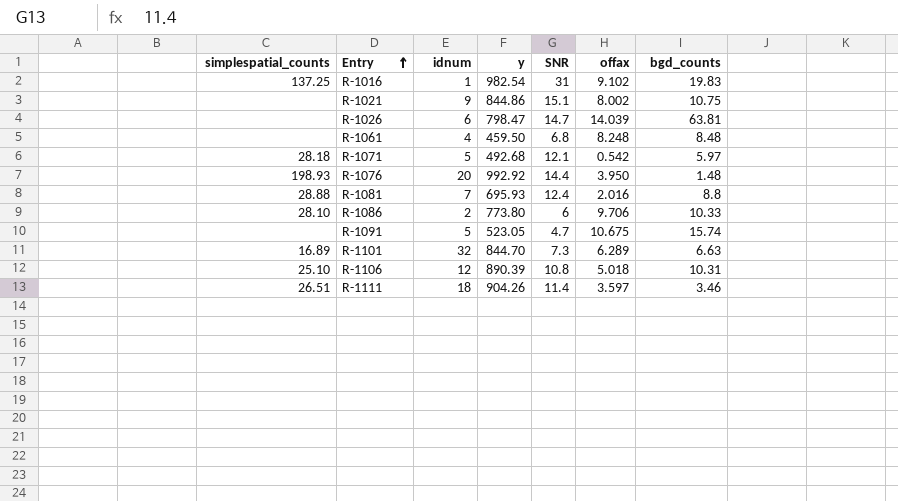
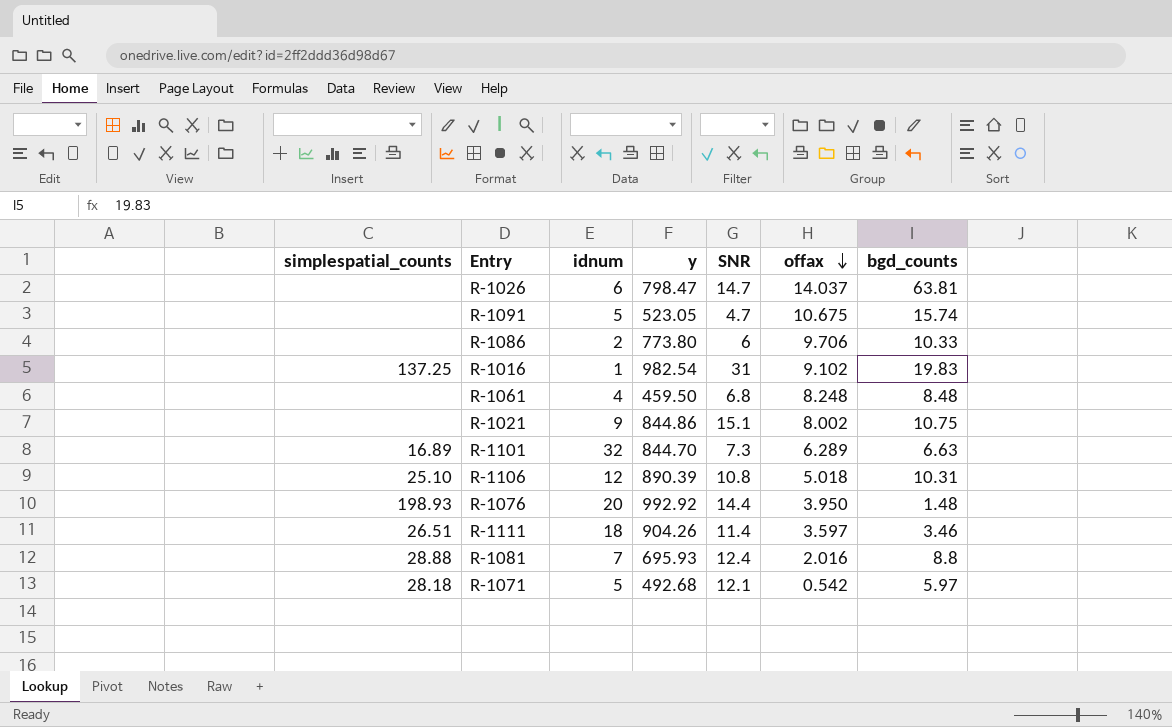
row order: Entry ascending -> offax descending
R-1026 | offax: 14.039 -> 14.037
R-1086 | simplespatial_counts: 28.10 -> none

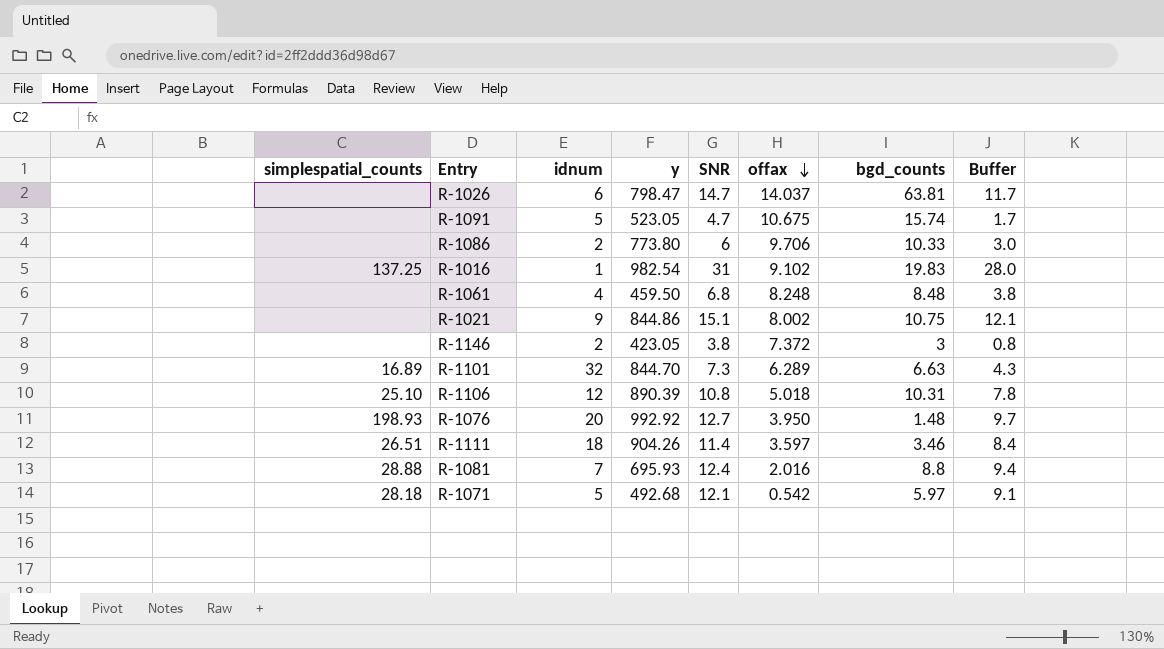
column Buffer | formula: none -> [SNR] - 3
row R-1146: none -> none | 2 | 423.05 | 3.8 | 7.372 | 3 | 0.8
R-1076 | SNR: 14.4 -> 12.7

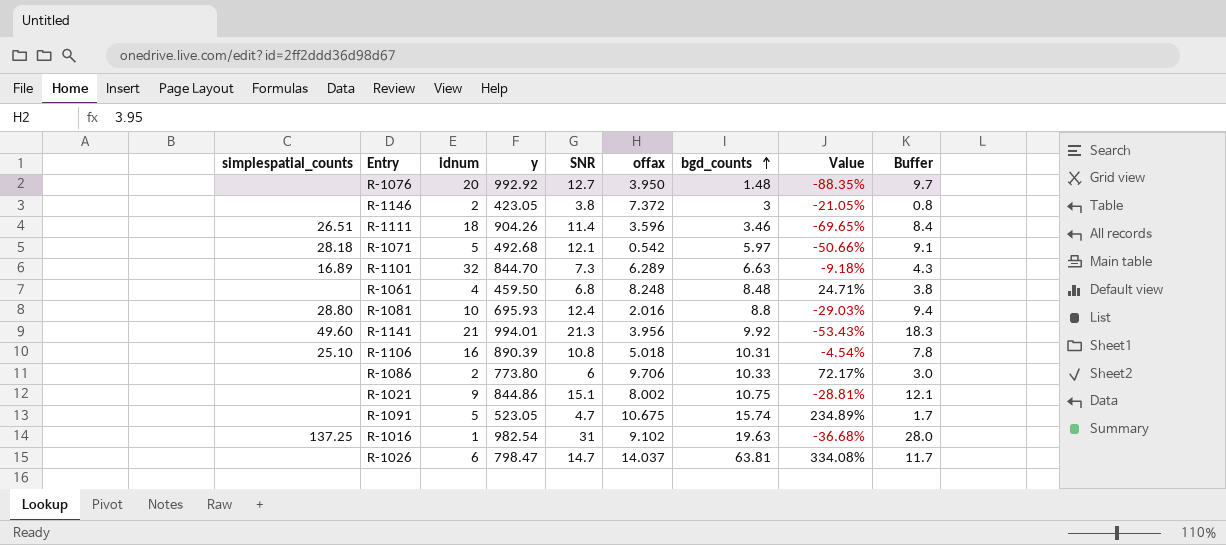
row order: offax descending -> bgd_counts ascending
column Value | formula: none -> ([bgd_counts] - [SNR]) / [SNR]
R-1076 | simplespatial_counts: 198.93 -> none
R-1111 | offax: 3.597 -> 3.596
R-1081 | simplespatial_counts: 28.88 -> 28.80
R-1081 | idnum: 7 -> 10
row R-1141: none -> 49.60 | 21 | 994.01 | 21.3 | 3.956 | 9.92 | -53.43% | 18.3
R-1106 | idnum: 12 -> 16
R-1016 | bgd_counts: 19.83 -> 19.63

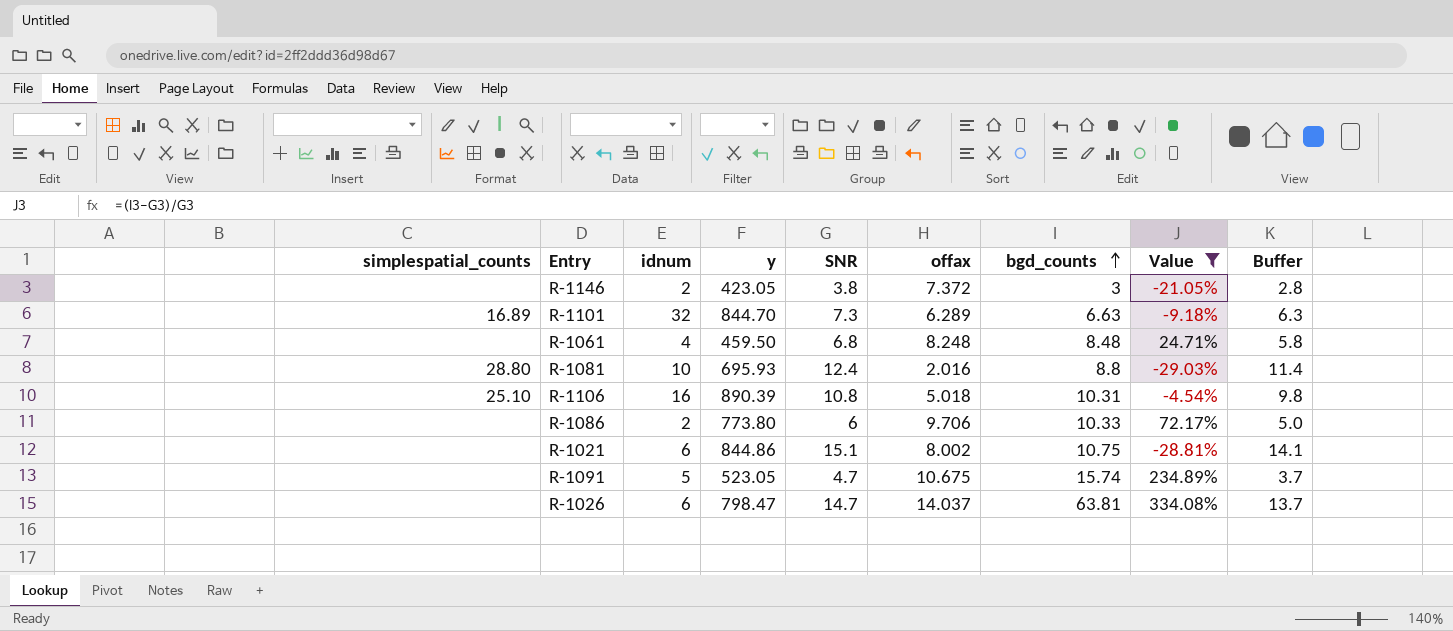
filter: none -> Value >= -29.03%
column Buffer | formula: [SNR] - 3 -> [SNR] - 1
R-1021 | idnum: 9 -> 6

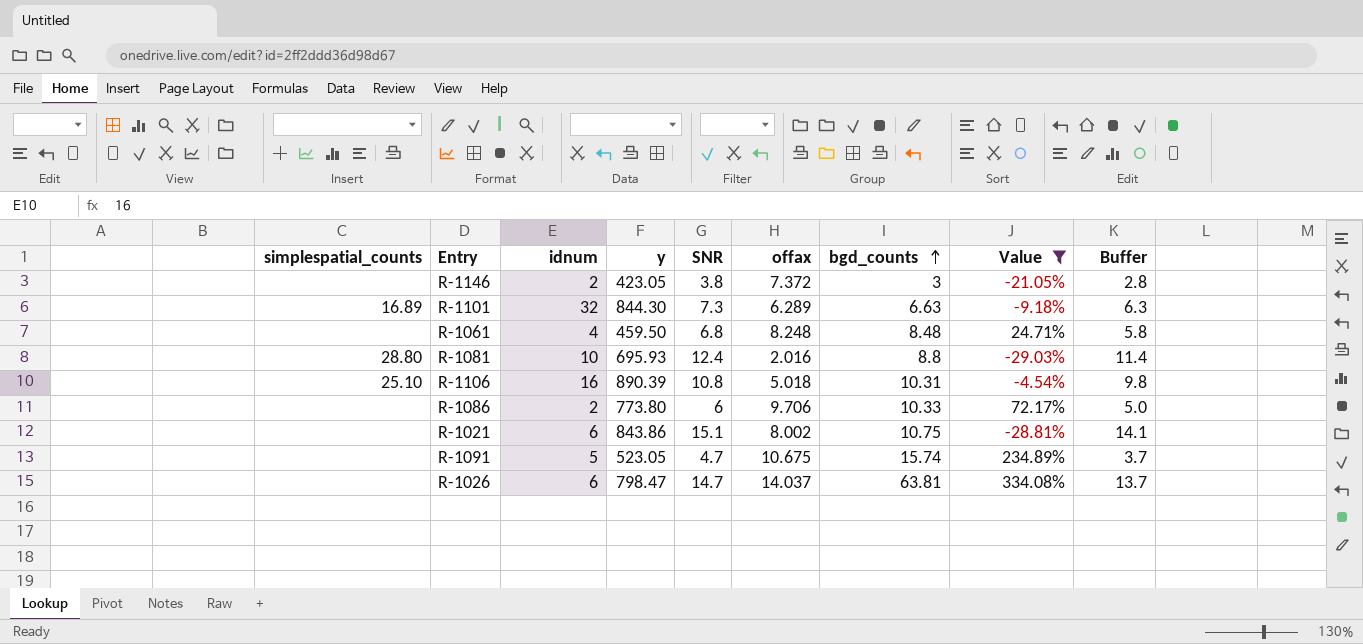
R-1101 | y: 844.70 -> 844.30
R-1021 | y: 844.86 -> 843.86

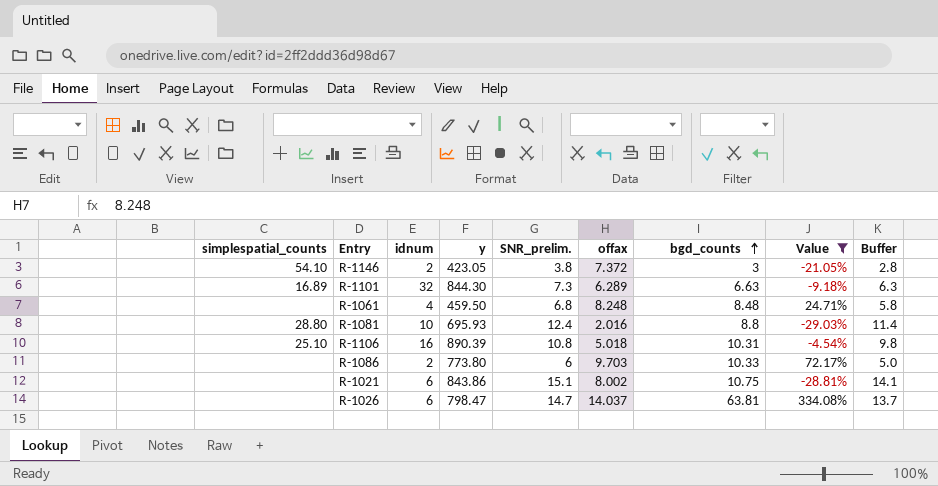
column name: SNR -> SNR_prelim.
row R-1091: none | 5 | 523.05 | 4.7 | 10.675 | 15.74 | 234.89% | 3.7 -> none
R-1146 | simplespatial_counts: none -> 54.10
R-1086 | offax: 9.706 -> 9.703

